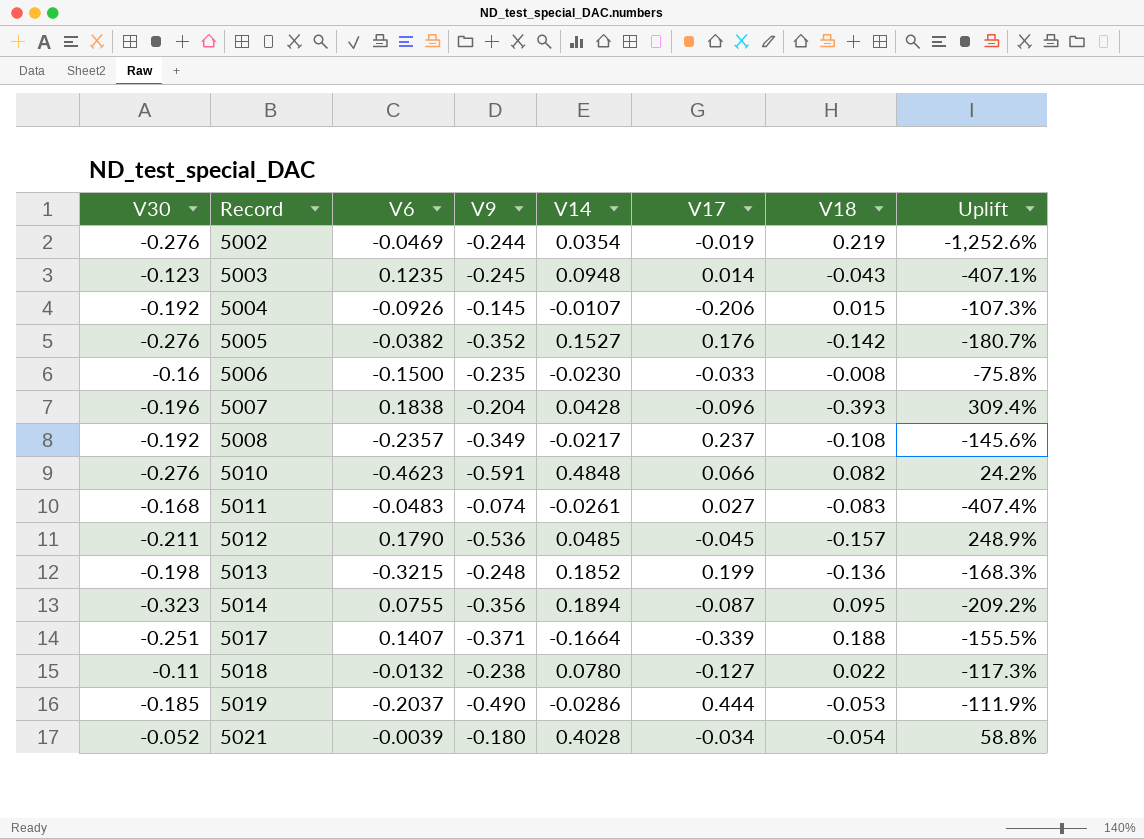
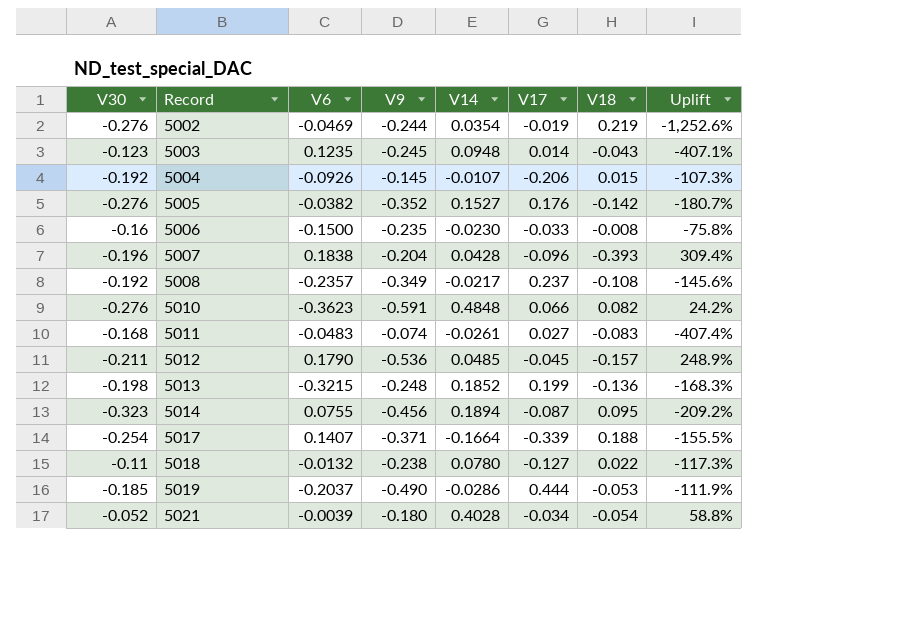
5010 | V6: -0.4623 -> -0.3623
5014 | V9: -0.356 -> -0.456
5017 | V30: -0.251 -> -0.254

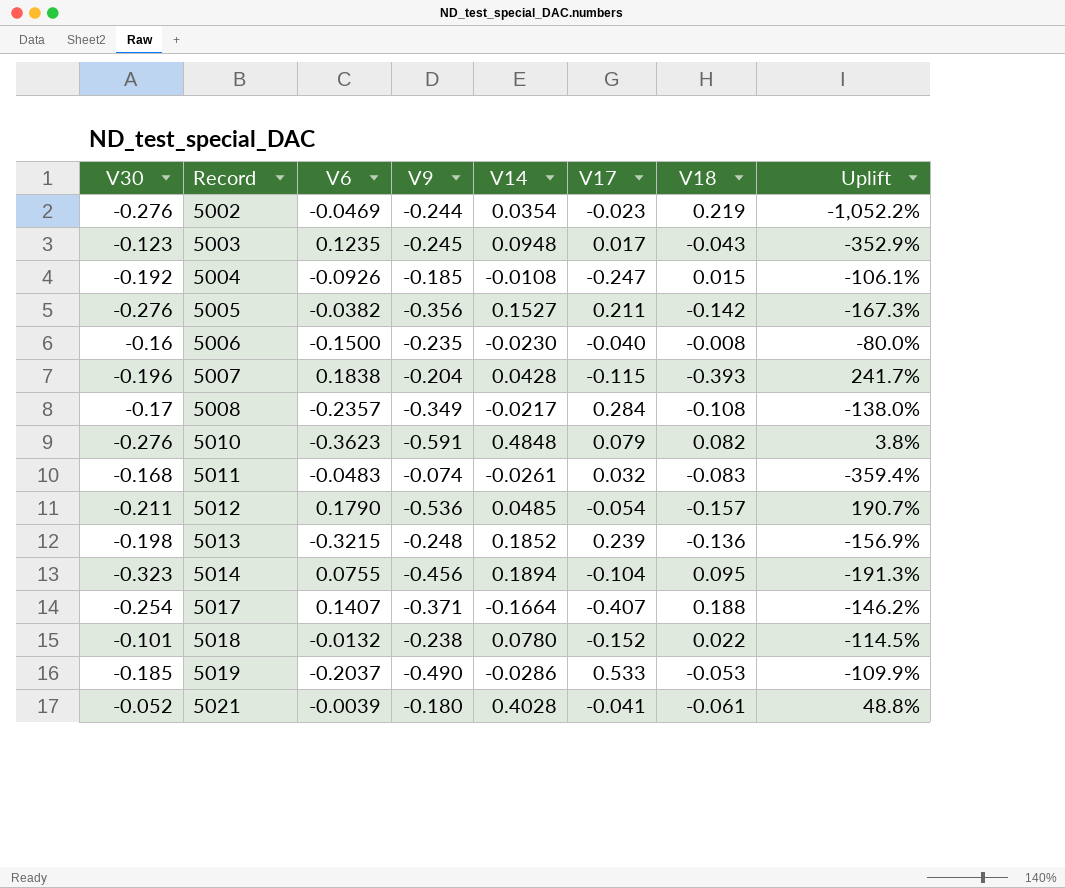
5002 | V17: -0.019 -> -0.023
5002 | Uplift: -1,252.6% -> -1,052.2%
5003 | V17: 0.014 -> 0.017
5003 | Uplift: -407.1% -> -352.9%
5004 | V9: -0.145 -> -0.185
5004 | V14: -0.0107 -> -0.0108
5004 | V17: -0.206 -> -0.247
5004 | Uplift: -107.3% -> -106.1%
5005 | V9: -0.352 -> -0.356
5005 | V17: 0.176 -> 0.211
5005 | Uplift: -180.7% -> -167.3%
5006 | V17: -0.033 -> -0.040
5006 | Uplift: -75.8% -> -80.0%
5007 | V17: -0.096 -> -0.115
5007 | Uplift: 309.4% -> 241.7%
5008 | V30: -0.192 -> -0.17
5008 | V17: 0.237 -> 0.284
5008 | Uplift: -145.6% -> -138.0%
5010 | V17: 0.066 -> 0.079
5010 | Uplift: 24.2% -> 3.8%
5011 | V17: 0.027 -> 0.032
5011 | Uplift: -407.4% -> -359.4%
5012 | V17: -0.045 -> -0.054
5012 | Uplift: 248.9% -> 190.7%
5013 | V17: 0.199 -> 0.239
5013 | Uplift: -168.3% -> -156.9%
5014 | V17: -0.087 -> -0.104
5014 | Uplift: -209.2% -> -191.3%
5017 | V17: -0.339 -> -0.407
5017 | Uplift: -155.5% -> -146.2%
5018 | V30: -0.11 -> -0.101
5018 | V17: -0.127 -> -0.152
5018 | Uplift: -117.3% -> -114.5%
5019 | V17: 0.444 -> 0.533
5019 | Uplift: -111.9% -> -109.9%
5021 | V17: -0.034 -> -0.041
5021 | V18: -0.054 -> -0.061
5021 | Uplift: 58.8% -> 48.8%

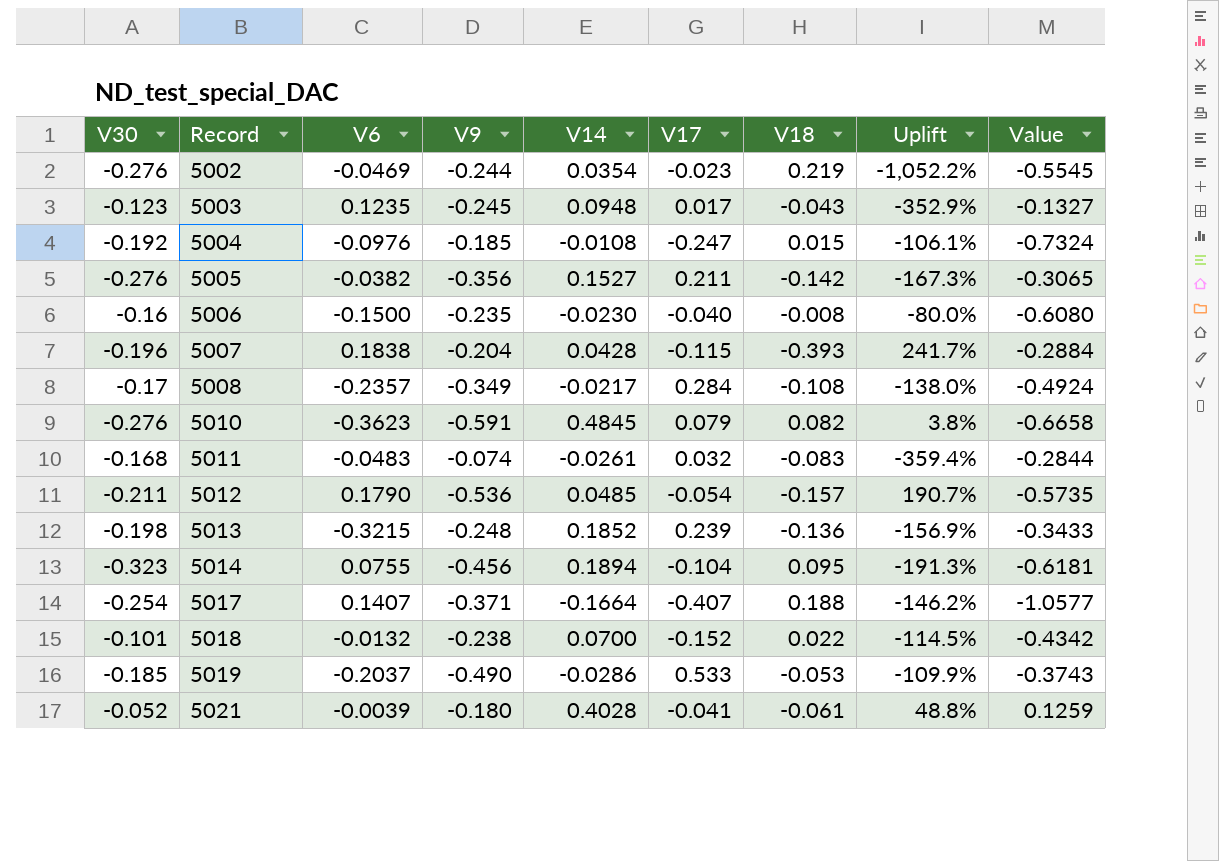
column Value | formula: none -> [V30] + [V6] + [V9] + [V14] + [V17]
5004 | V6: -0.0926 -> -0.0976
5010 | V14: 0.4848 -> 0.4845
5018 | V14: 0.0780 -> 0.0700

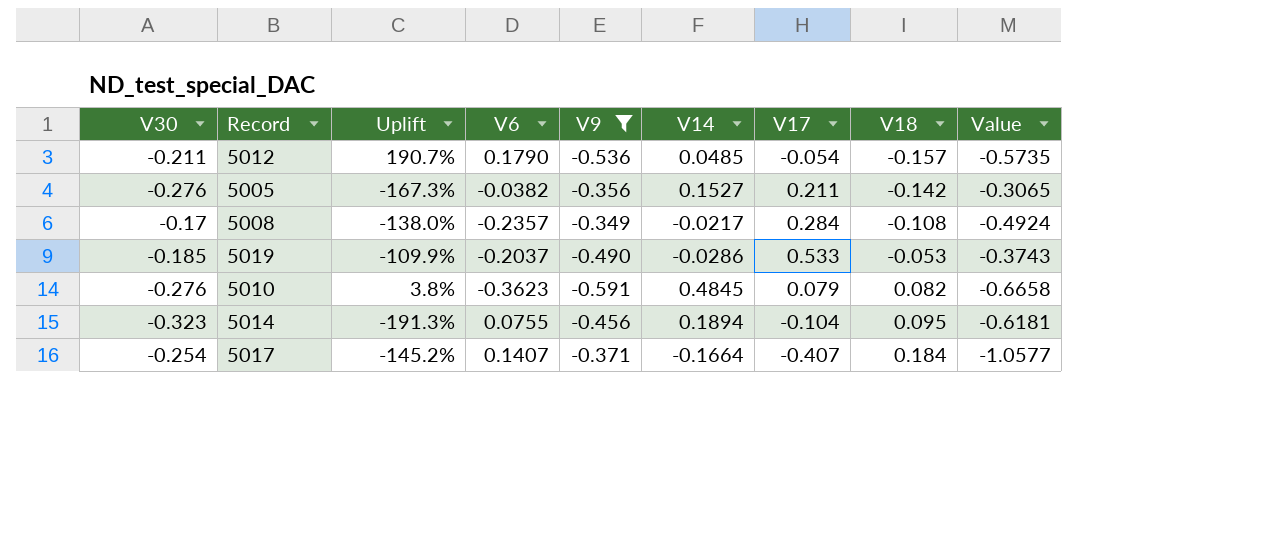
filter: none -> V9 <= -0.349
row order: Record ascending -> V18 ascending
column Uplift | position: 8 -> 3
5017 | Uplift: -146.2% -> -145.2%
5017 | V18: 0.188 -> 0.184

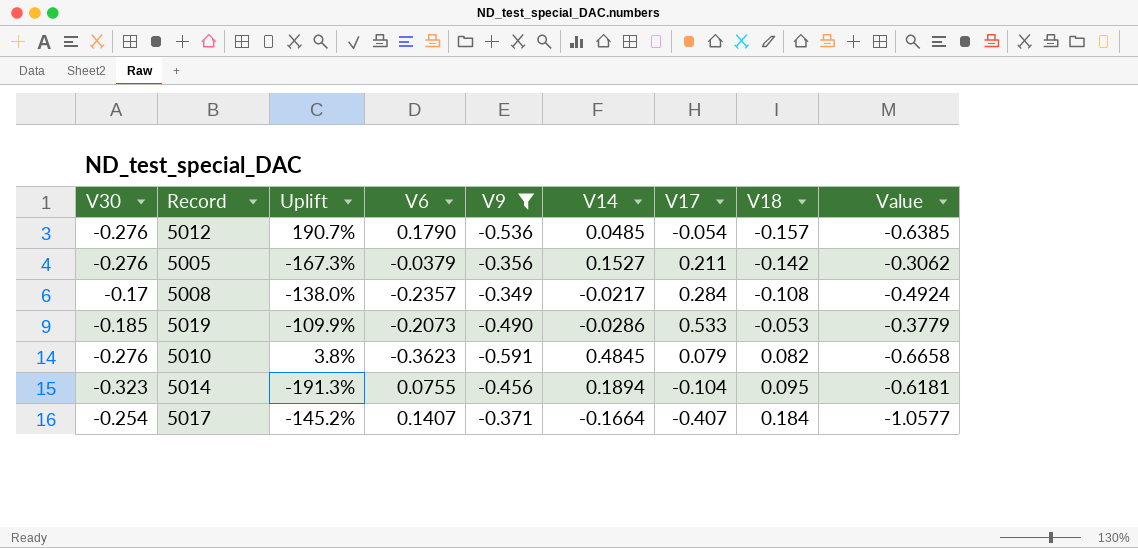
5012 | V30: -0.211 -> -0.276
5012 | Value: -0.5735 -> -0.6385
5005 | V6: -0.0382 -> -0.0379
5005 | Value: -0.3065 -> -0.3062
5019 | V6: -0.2037 -> -0.2073
5019 | Value: -0.3743 -> -0.3779

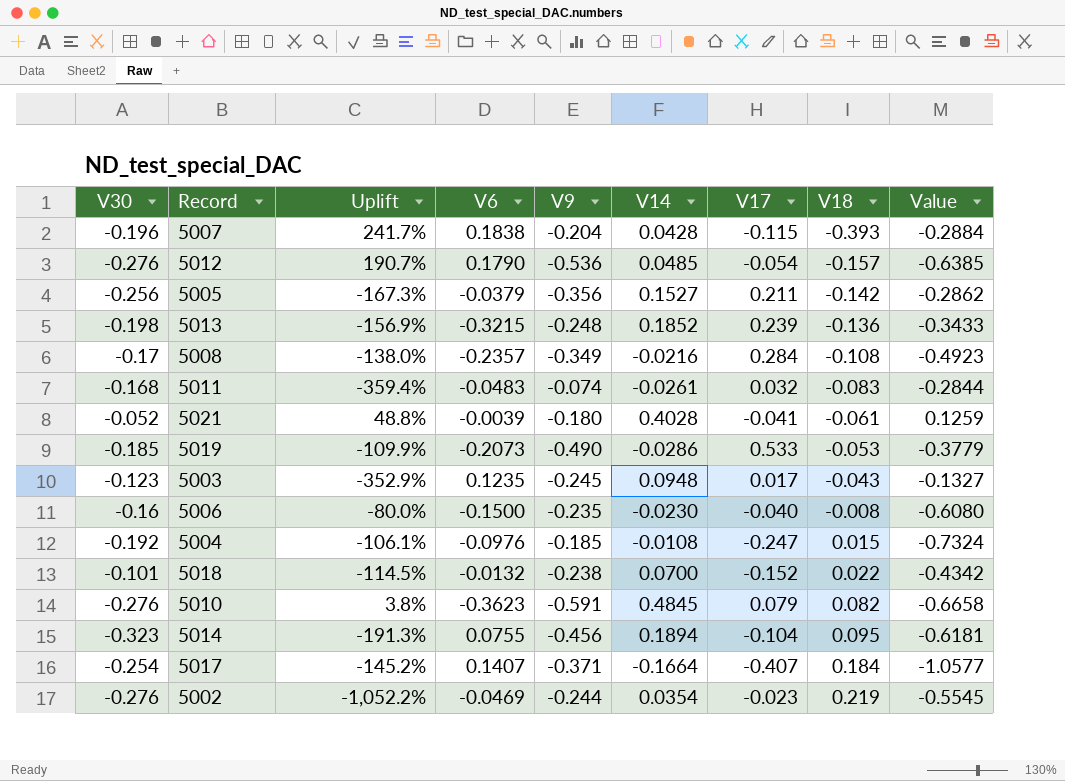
filter: V9 <= -0.349 -> none
5005 | V30: -0.276 -> -0.256
5005 | Value: -0.3062 -> -0.2862
5008 | V14: -0.0217 -> -0.0216
5008 | Value: -0.4924 -> -0.4923

